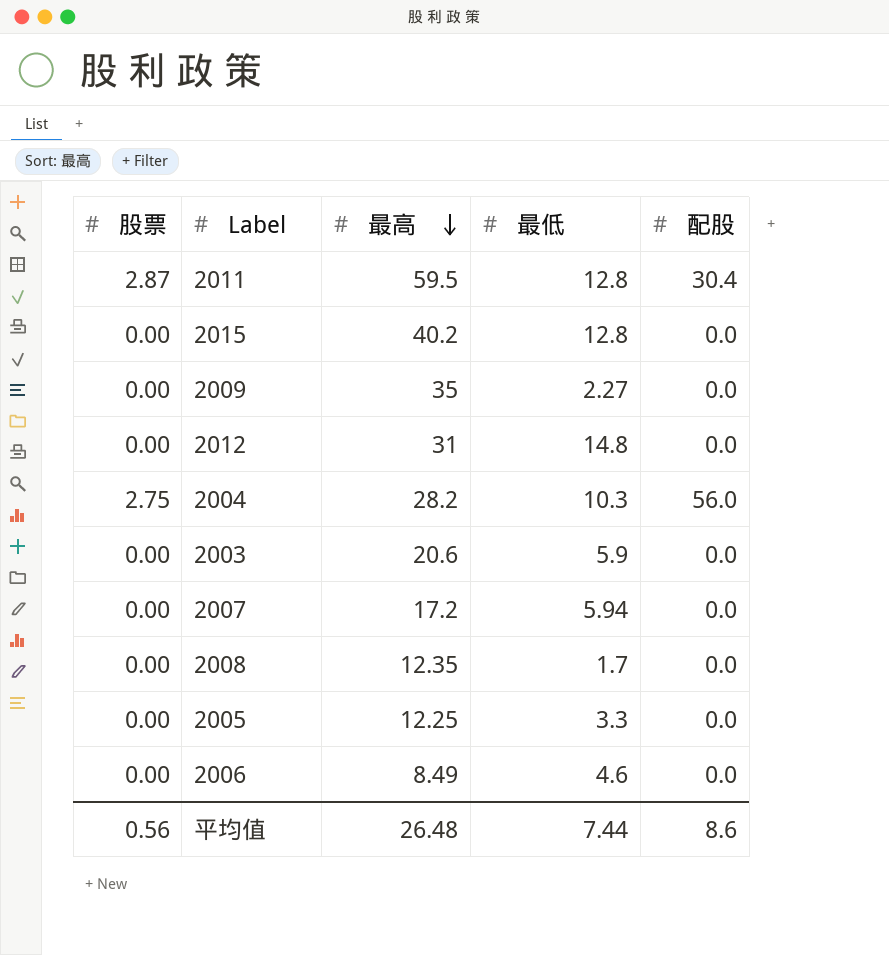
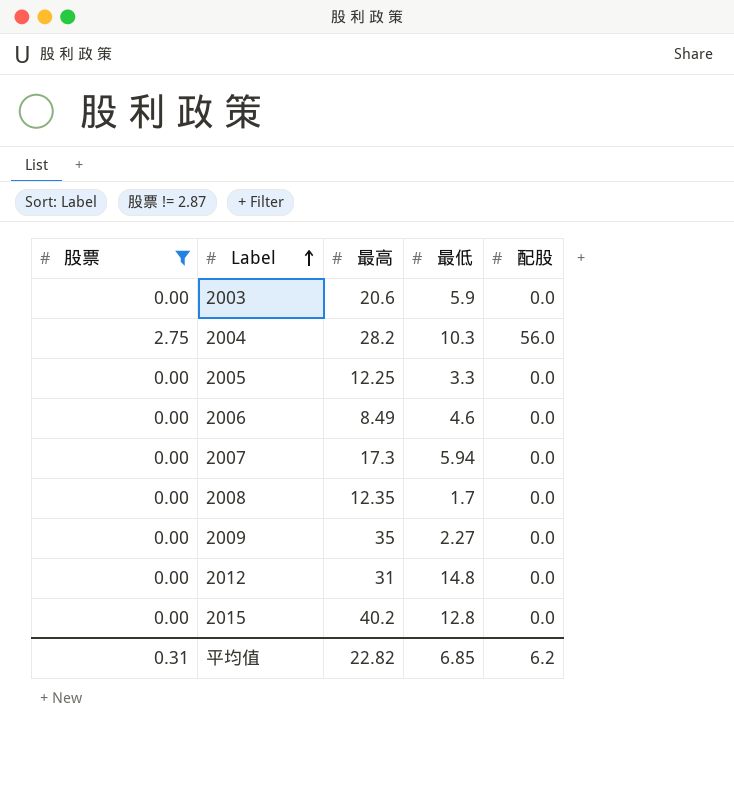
filter: none -> 股票 != 2.87
row order: 最高 descending -> Label ascending
2007 | 最高: 17.2 -> 17.3
平均值 | 股票: 0.56 -> 0.31
平均值 | 最高: 26.48 -> 22.82
平均值 | 最低: 7.44 -> 6.85
平均值 | 配股: 8.6 -> 6.2

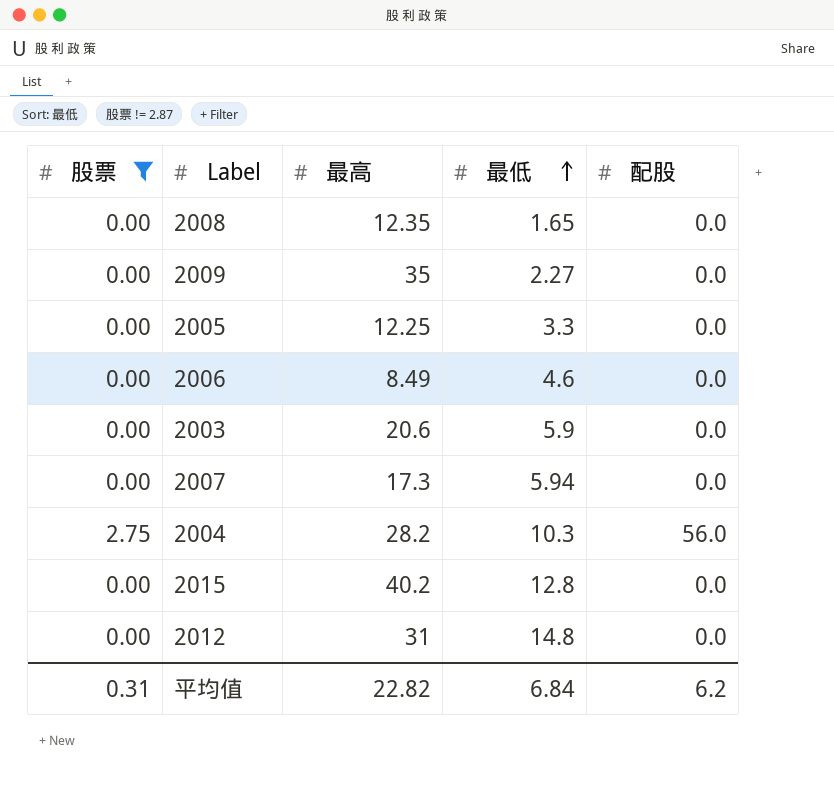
row order: Label ascending -> 最低 ascending
2008 | 最低: 1.7 -> 1.65
平均值 | 最低: 6.85 -> 6.84

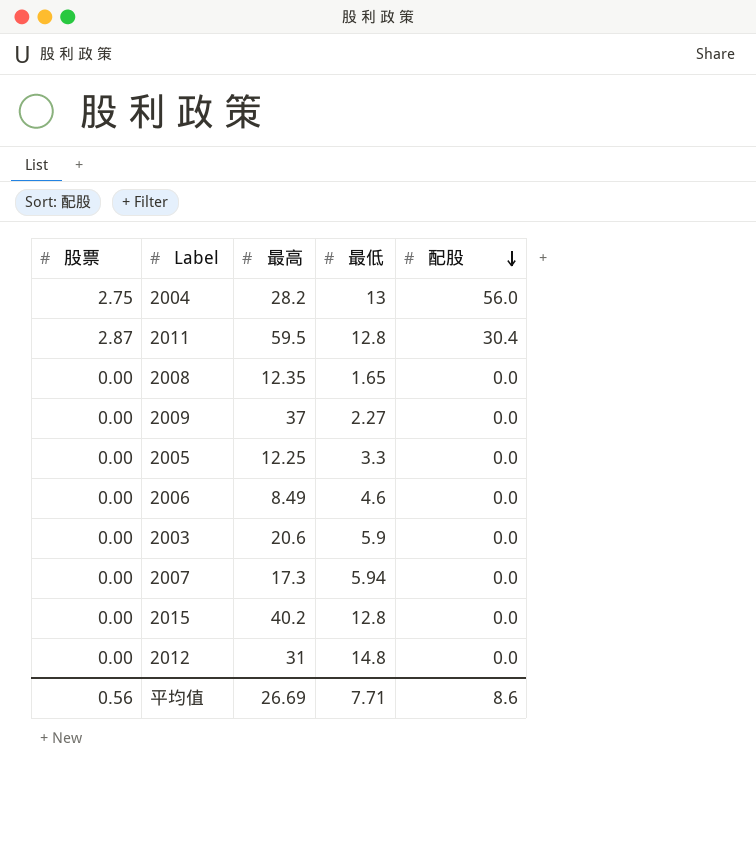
filter: 股票 != 2.87 -> none
row order: 最低 ascending -> 配股 descending
2004 | 最低: 10.3 -> 13
2009 | 最高: 35 -> 37
平均值 | 股票: 0.31 -> 0.56
平均值 | 最高: 22.82 -> 26.69
平均值 | 最低: 6.84 -> 7.71
平均值 | 配股: 6.2 -> 8.6

